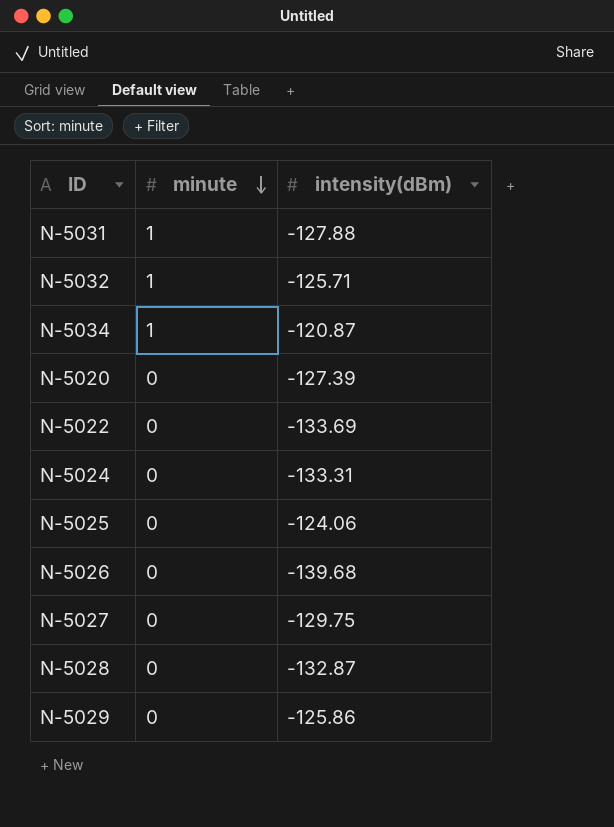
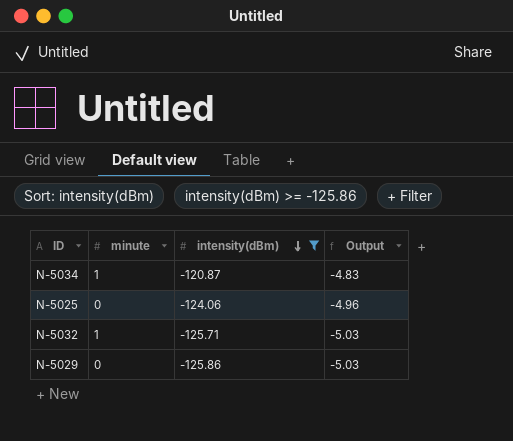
filter: none -> intensity(dBm) >= -125.86
row order: minute descending -> intensity(dBm) descending
column Output | formula: none -> [intensity(dBm)] * 0.04

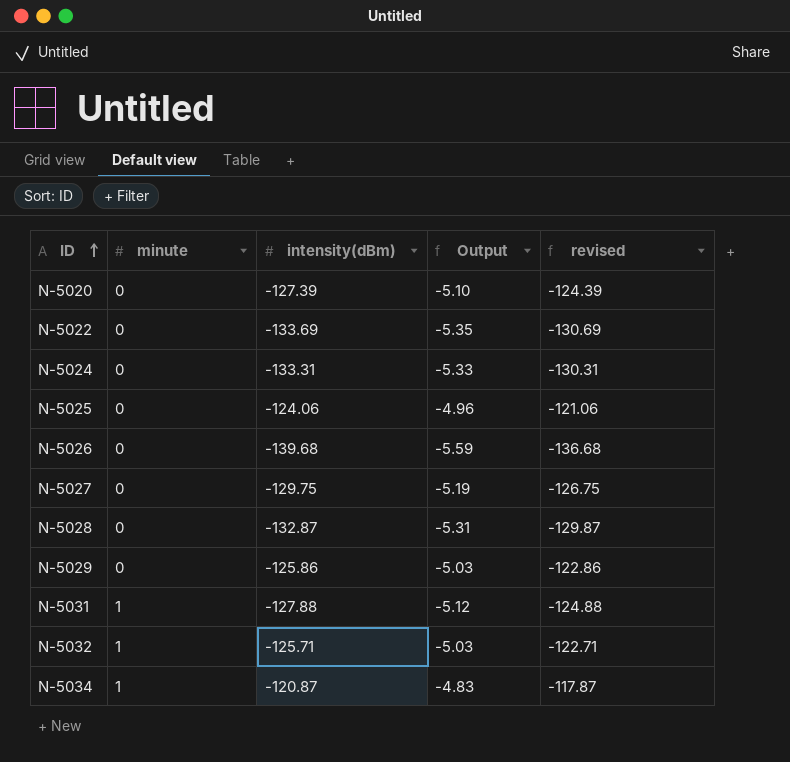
filter: intensity(dBm) >= -125.86 -> none
row order: intensity(dBm) descending -> ID ascending
column revised | formula: none -> [intensity(dBm)] + 3

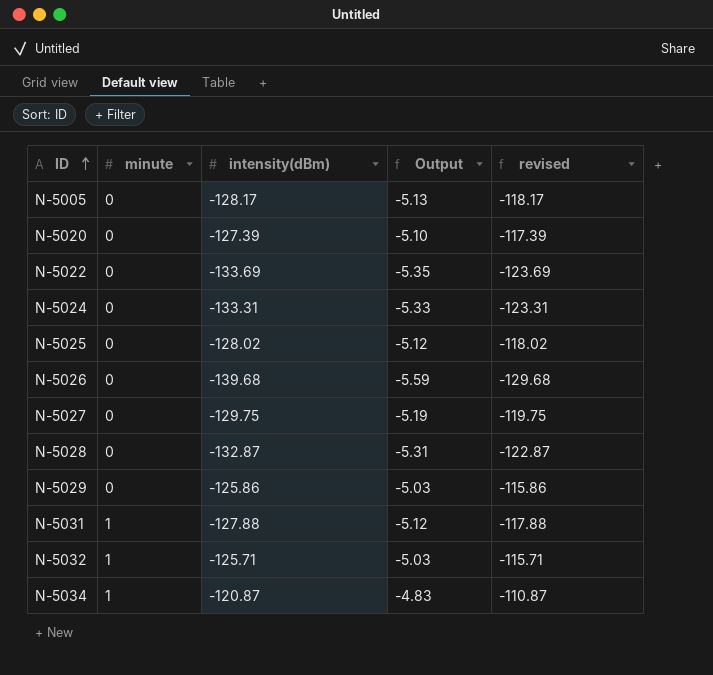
column revised | formula: [intensity(dBm)] + 3 -> [intensity(dBm)] + 10
row N-5005: none -> 0 | -128.17 | -5.13 | -118.17
N-5025 | intensity(dBm): -124.06 -> -128.02
N-5025 | Output: -4.96 -> -5.12

